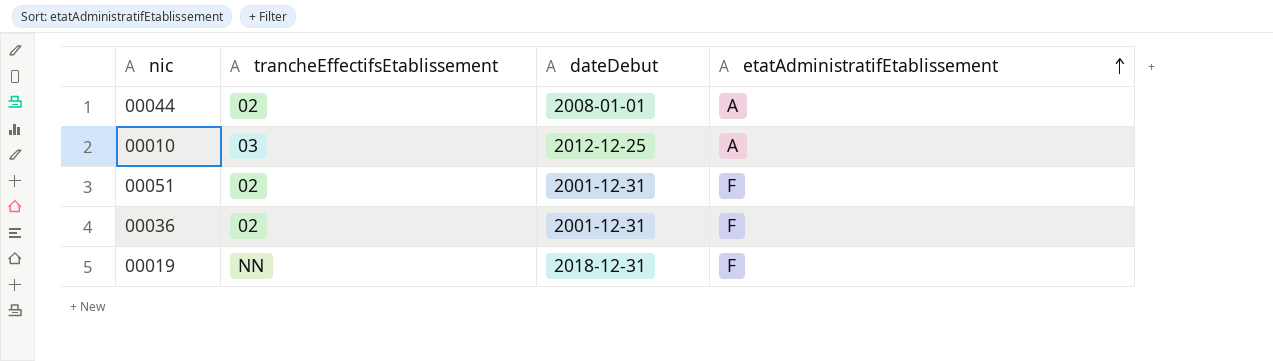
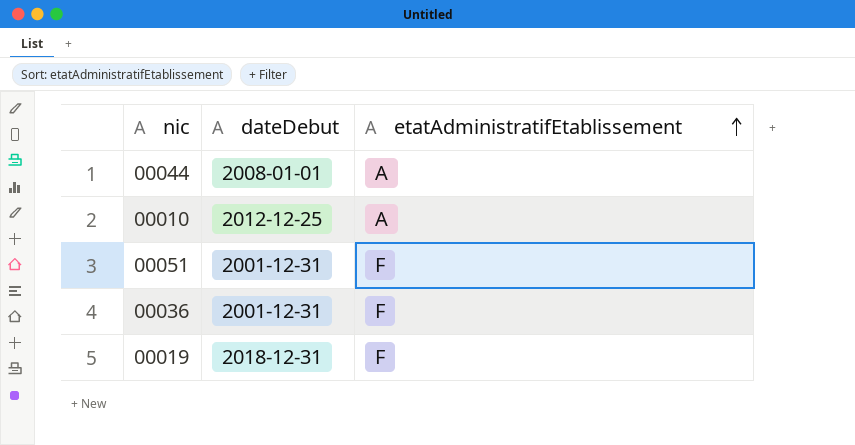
column trancheEffectifsEtablissement | position: 2 -> none

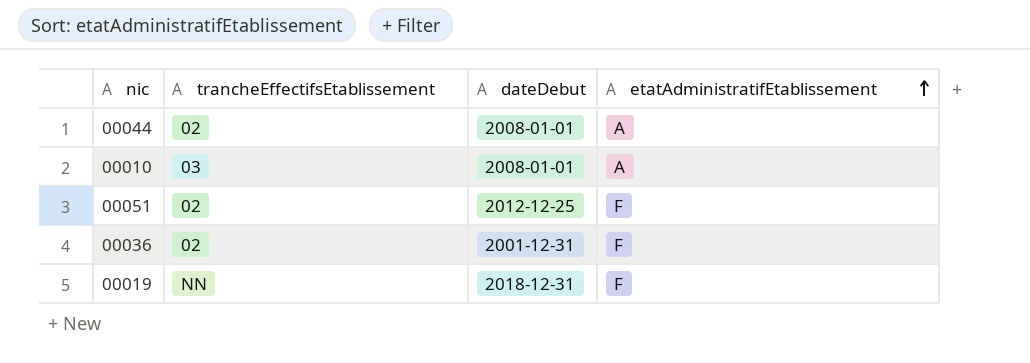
column trancheEffectifsEtablissement | position: none -> 2
00010 | dateDebut: 2012-12-25 -> 2008-01-01
00051 | dateDebut: 2001-12-31 -> 2012-12-25

